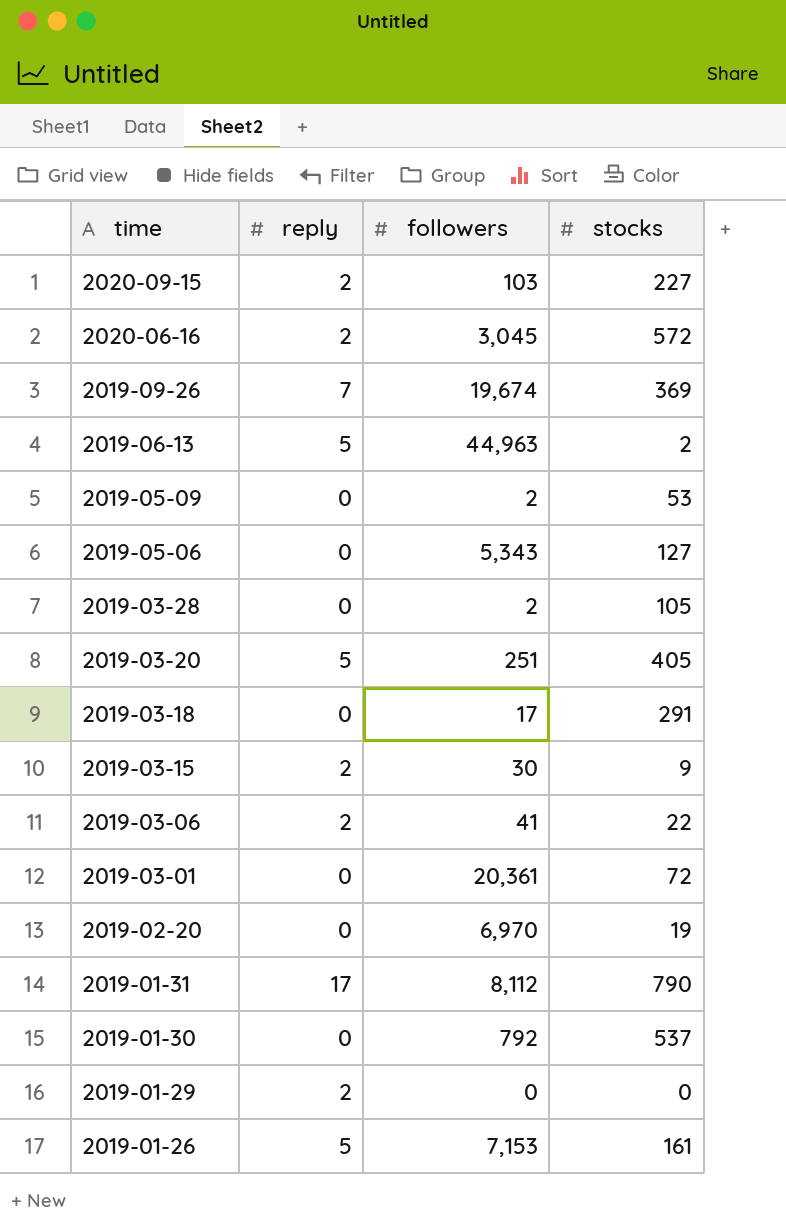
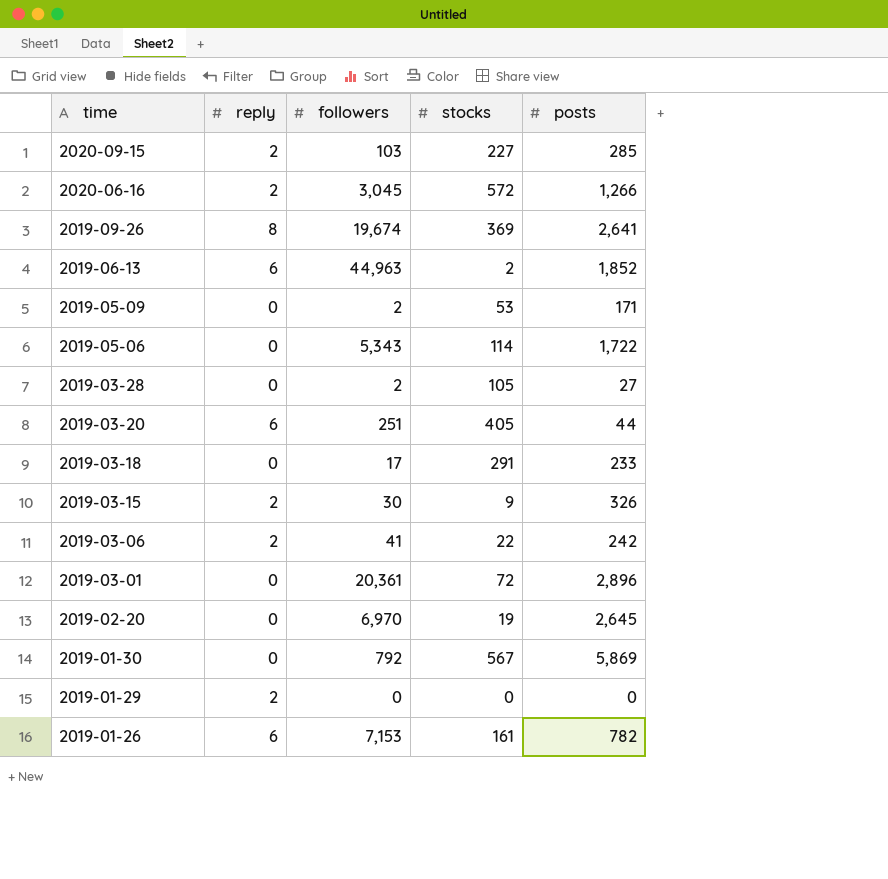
column posts | position: none -> 5
row 2019-01-31: 17 | 8,112 | 790 -> none
2019-09-26 | reply: 7 -> 8
2019-06-13 | reply: 5 -> 6
2019-05-06 | stocks: 127 -> 114
2019-03-20 | reply: 5 -> 6
2019-01-30 | stocks: 537 -> 567
2019-01-26 | reply: 5 -> 6

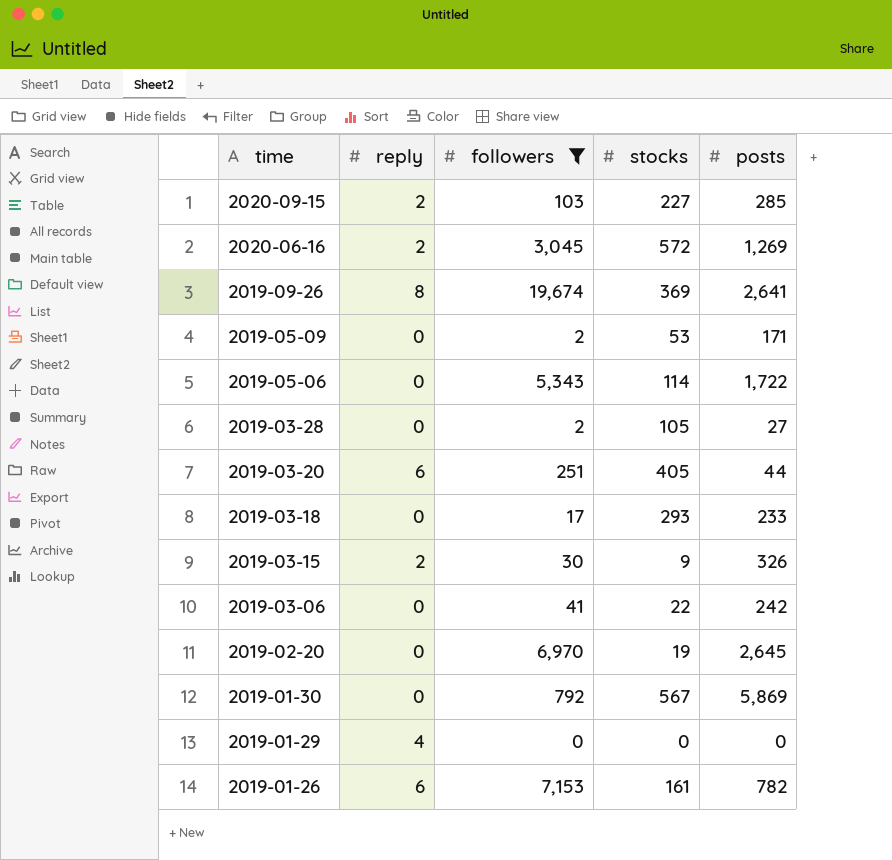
filter: none -> followers <= 19,674
2020-06-16 | posts: 1,266 -> 1,269
2019-03-18 | stocks: 291 -> 293
2019-03-06 | reply: 2 -> 0
2019-01-29 | reply: 2 -> 4

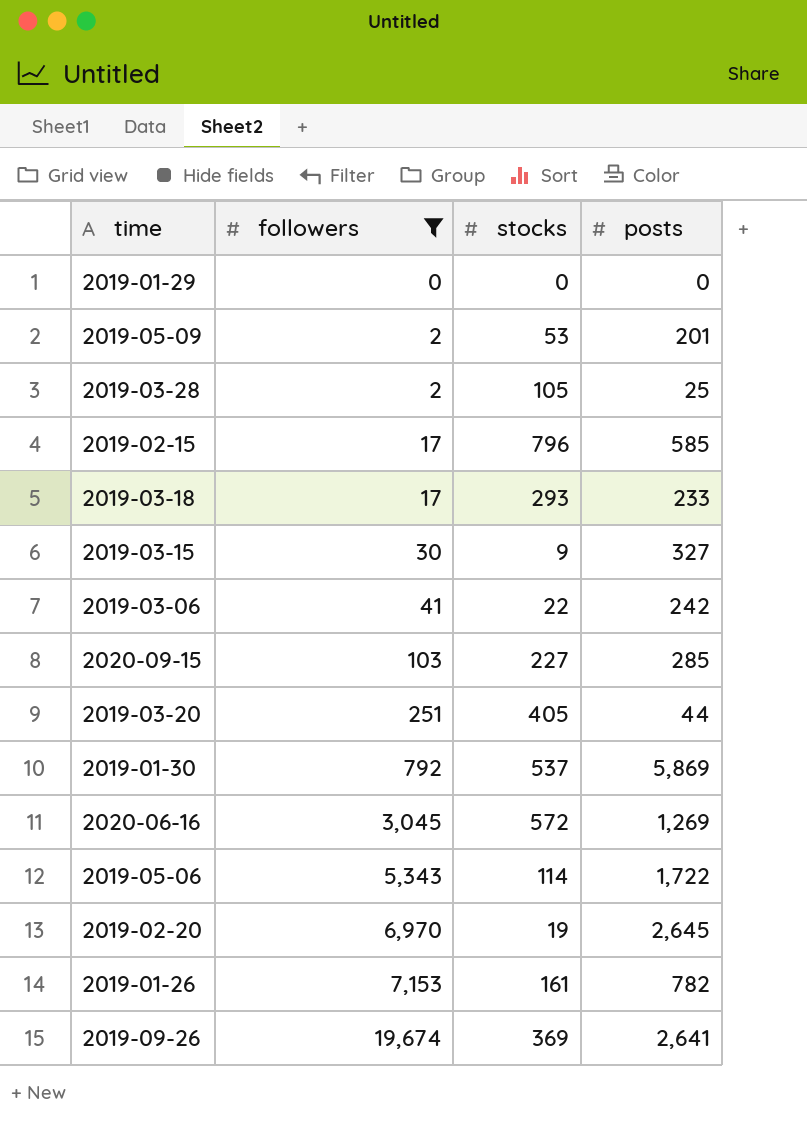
row order: time descending -> followers ascending
column reply | position: 2 -> none
2019-05-09 | posts: 171 -> 201
2019-03-28 | posts: 27 -> 25
row 2019-02-15: none -> 17 | 796 | 585
2019-03-15 | posts: 326 -> 327
2019-01-30 | stocks: 567 -> 537

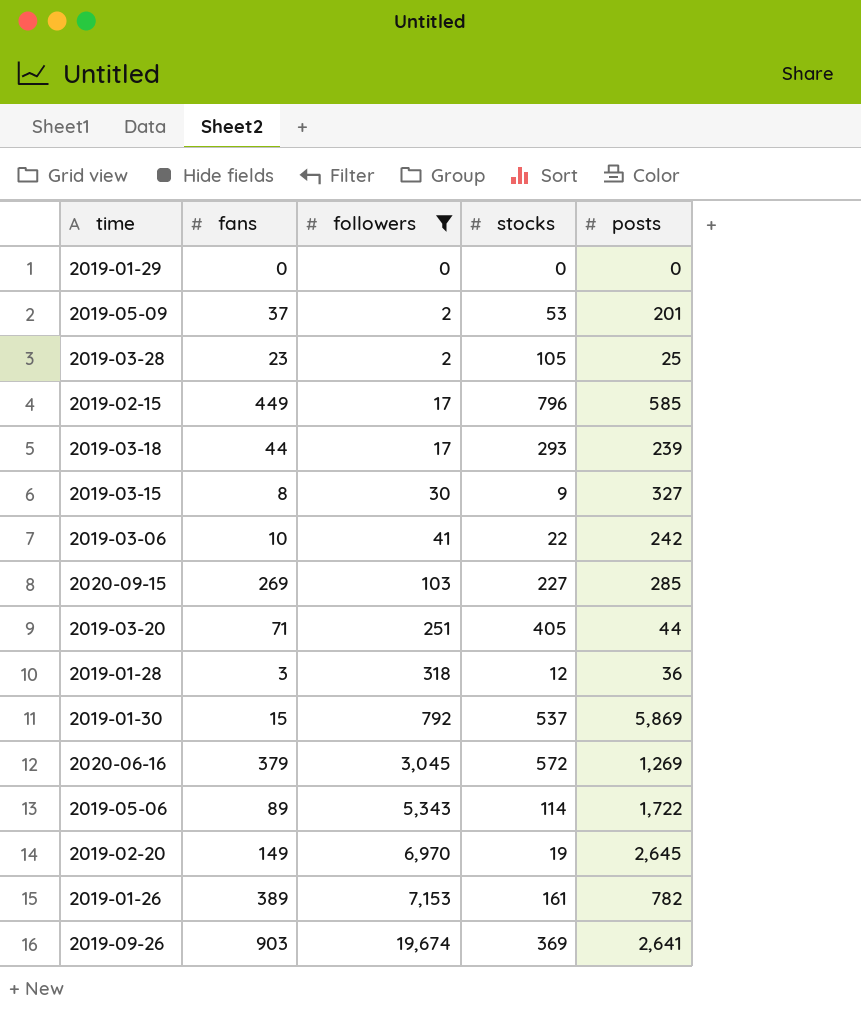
column fans | position: none -> 2
2019-03-18 | posts: 233 -> 239
row 2019-01-28: none -> 3 | 318 | 12 | 36

